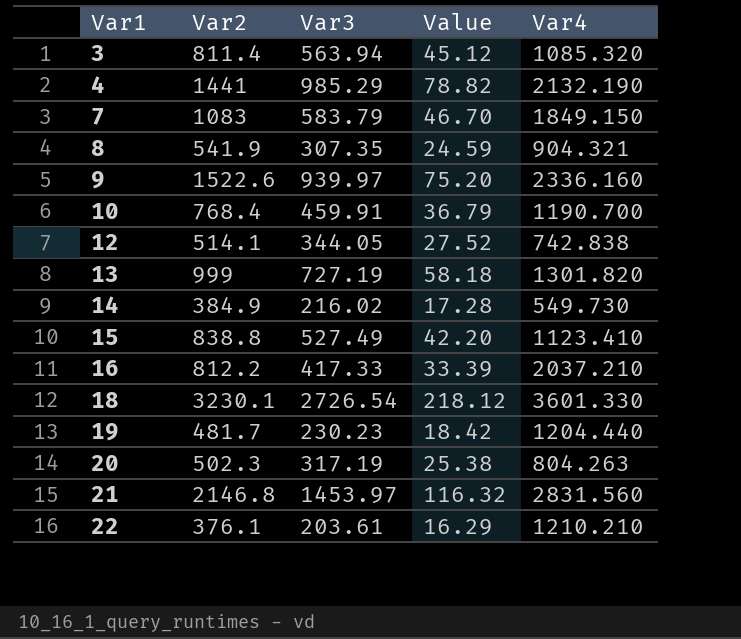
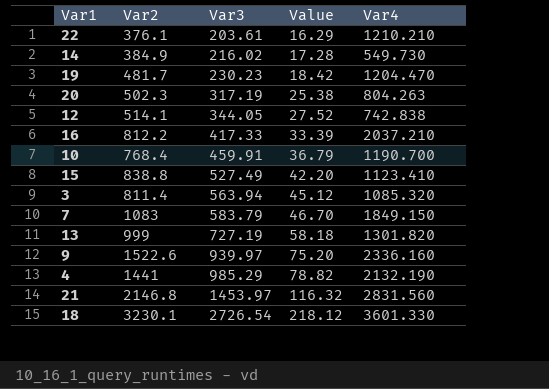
row order: Var1 ascending -> Var3 ascending
row 8: 541.9 | 307.35 | 24.59 | 904.321 -> none
19 | Var4: 1204.440 -> 1204.470

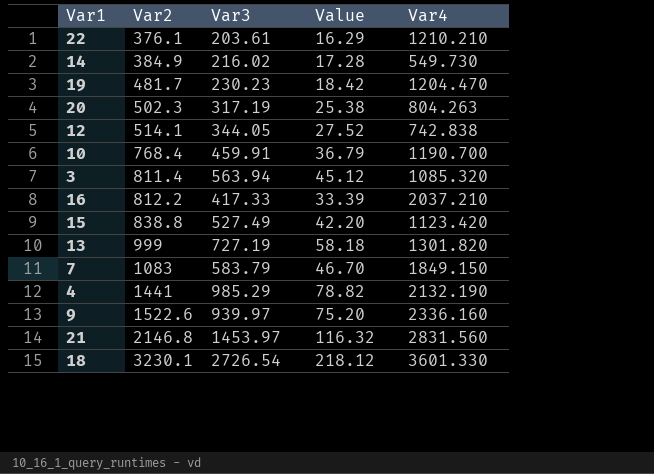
row order: Var3 ascending -> Var2 ascending
15 | Var4: 1123.410 -> 1123.420

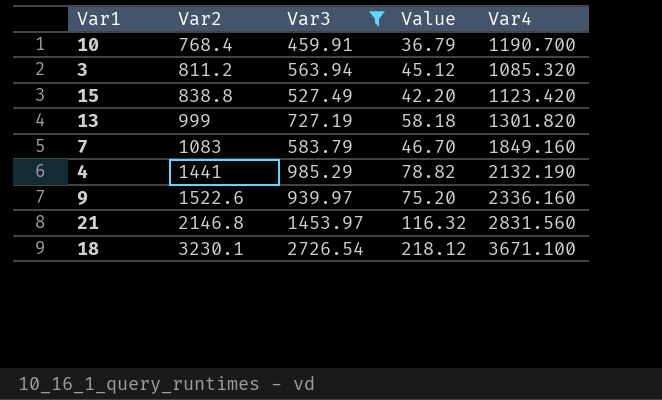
filter: none -> Var3 >= 459.91
3 | Var2: 811.4 -> 811.2
7 | Var4: 1849.150 -> 1849.160
18 | Var4: 3601.330 -> 3671.100

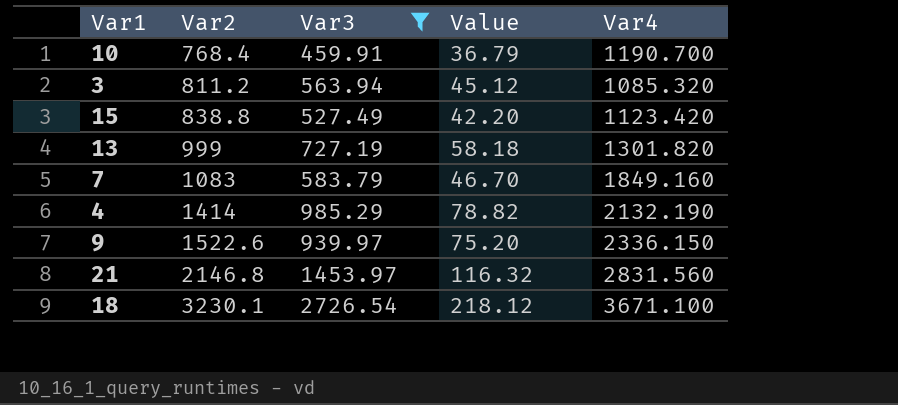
4 | Var2: 1441 -> 1414
9 | Var4: 2336.160 -> 2336.150

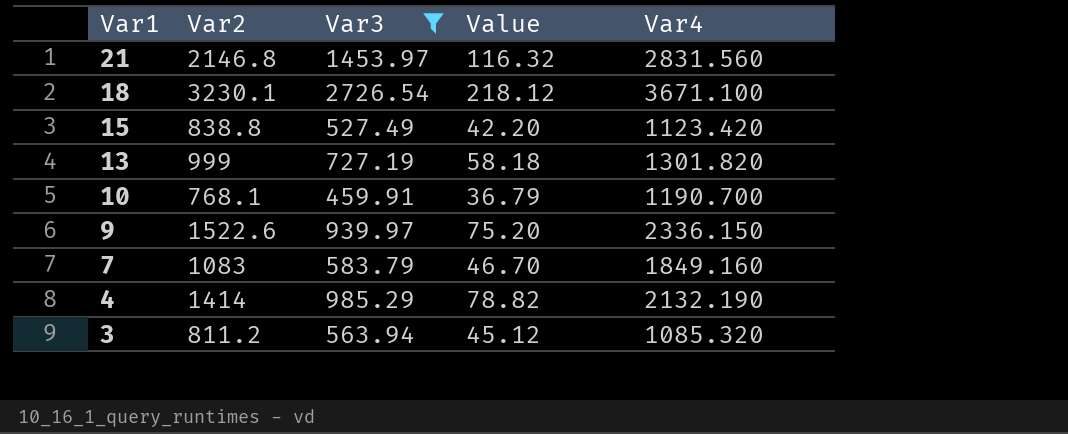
row order: Var2 ascending -> Var1 descending
10 | Var2: 768.4 -> 768.1

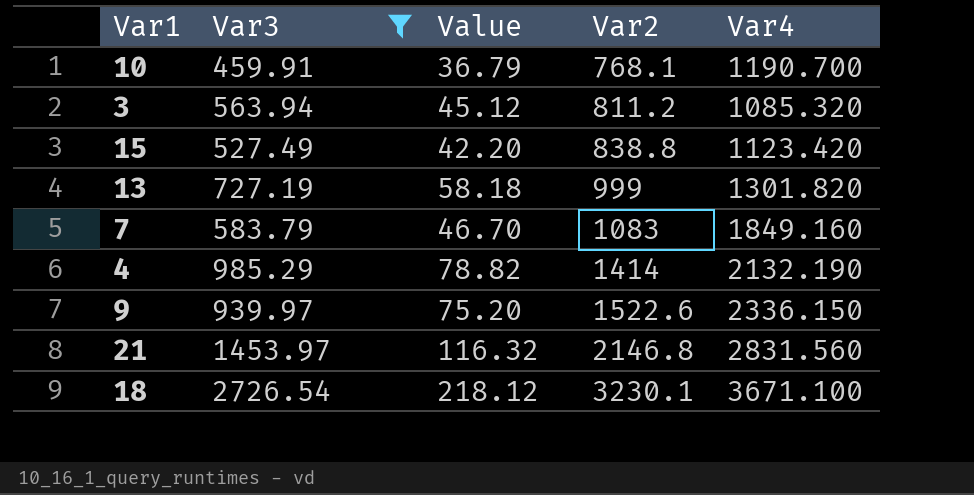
row order: Var1 descending -> Var2 ascending
column Var2 | position: 2 -> 4

